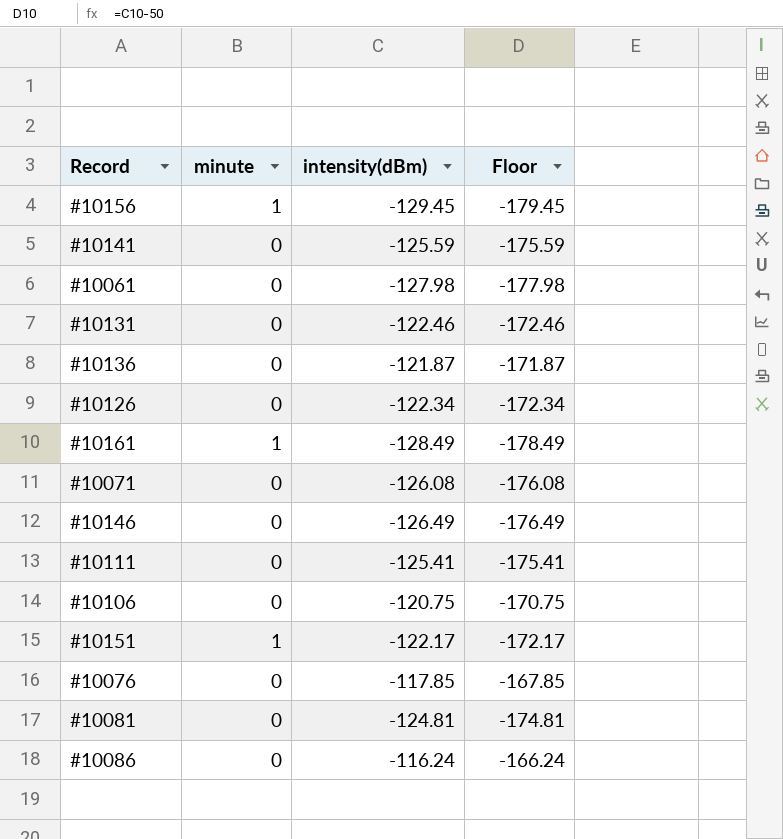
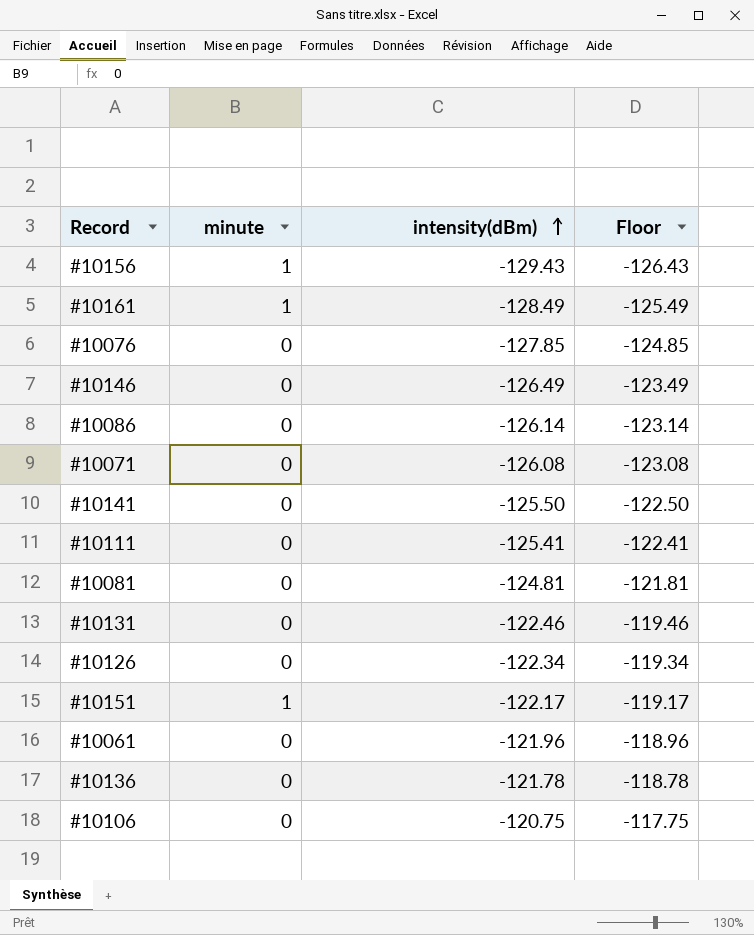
row order: none -> intensity(dBm) ascending
column Floor | formula: [intensity(dBm)] - 50 -> [intensity(dBm)] + 3
#10156 | intensity(dBm): -129.45 -> -129.43
#10076 | intensity(dBm): -117.85 -> -127.85
#10086 | intensity(dBm): -116.24 -> -126.14
#10141 | intensity(dBm): -125.59 -> -125.50
#10061 | intensity(dBm): -127.98 -> -121.96
#10136 | intensity(dBm): -121.87 -> -121.78

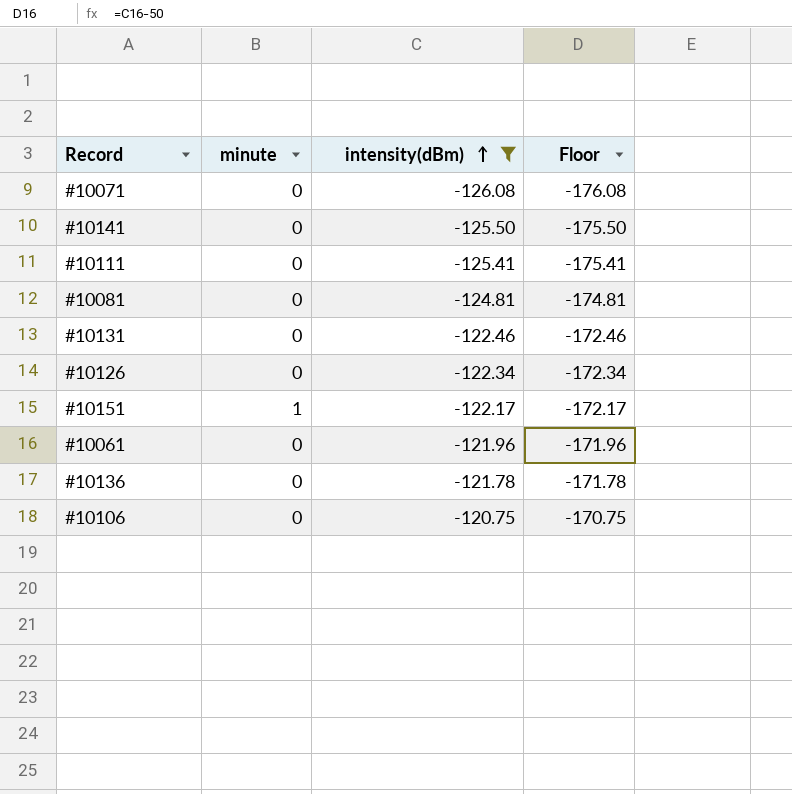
filter: none -> intensity(dBm) >= -126.08
column Floor | formula: [intensity(dBm)] + 3 -> [intensity(dBm)] - 50

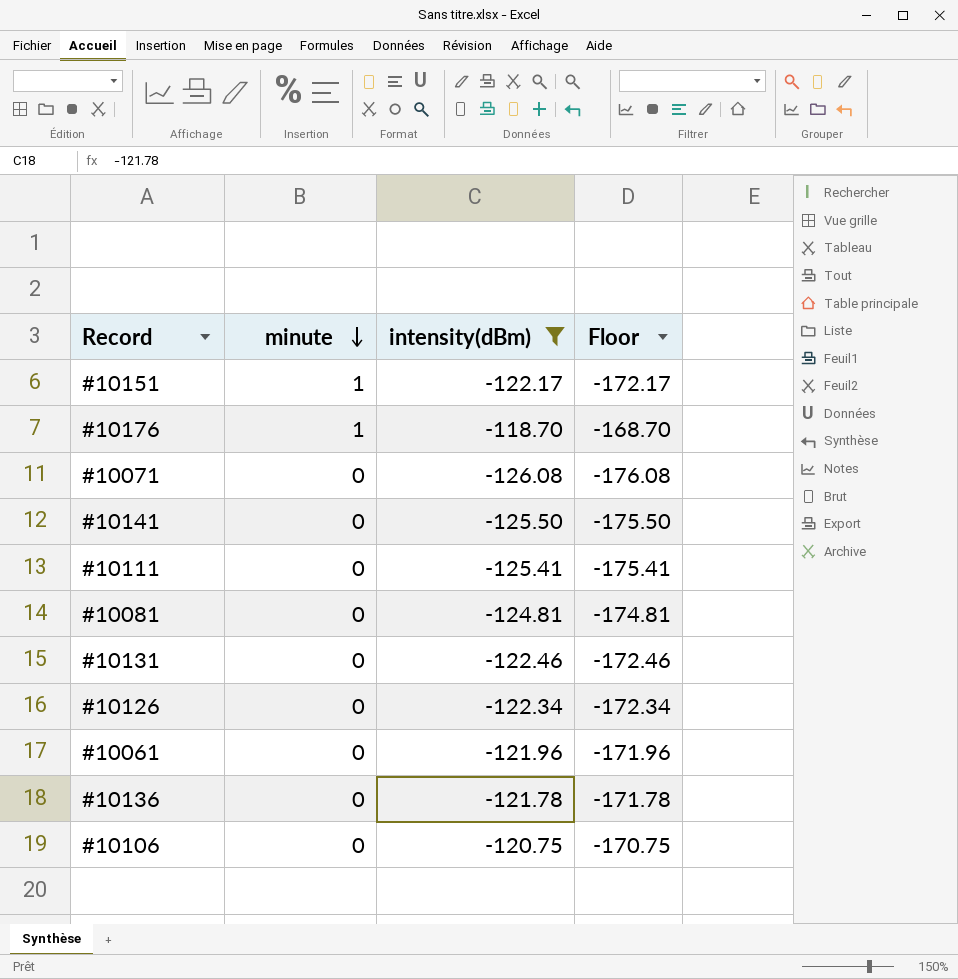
row order: intensity(dBm) ascending -> minute descending
row #10176: none -> 1 | -118.70 | -168.70

